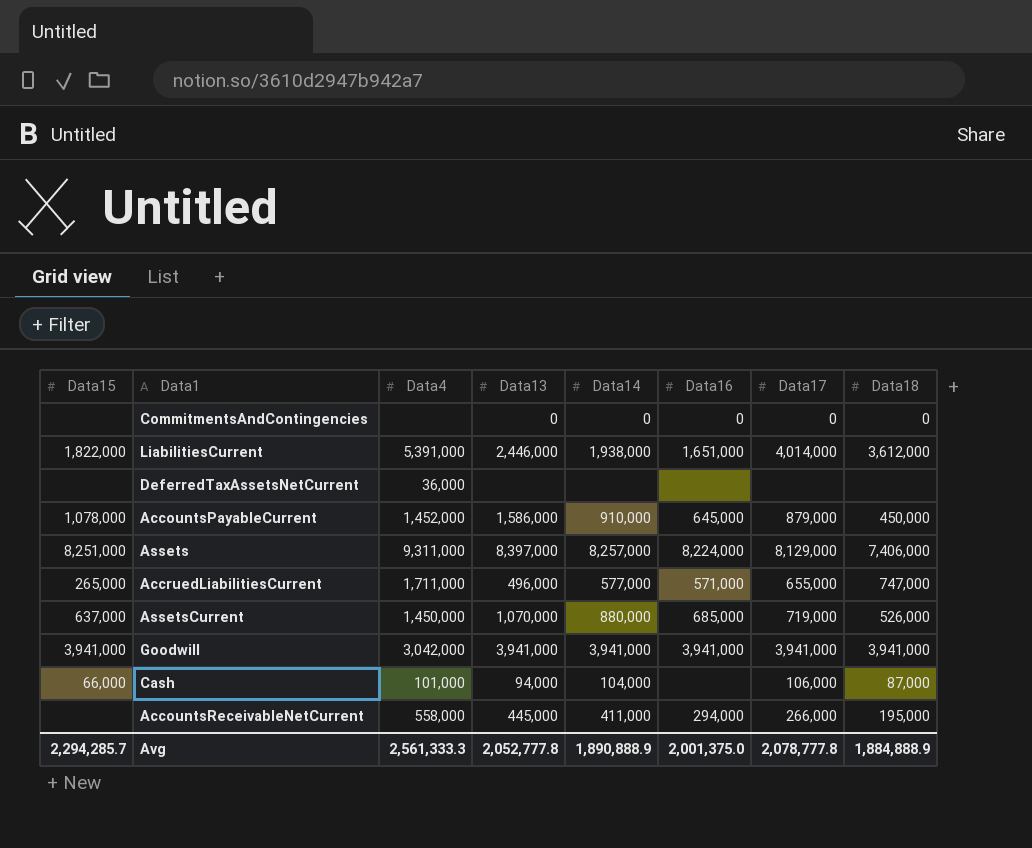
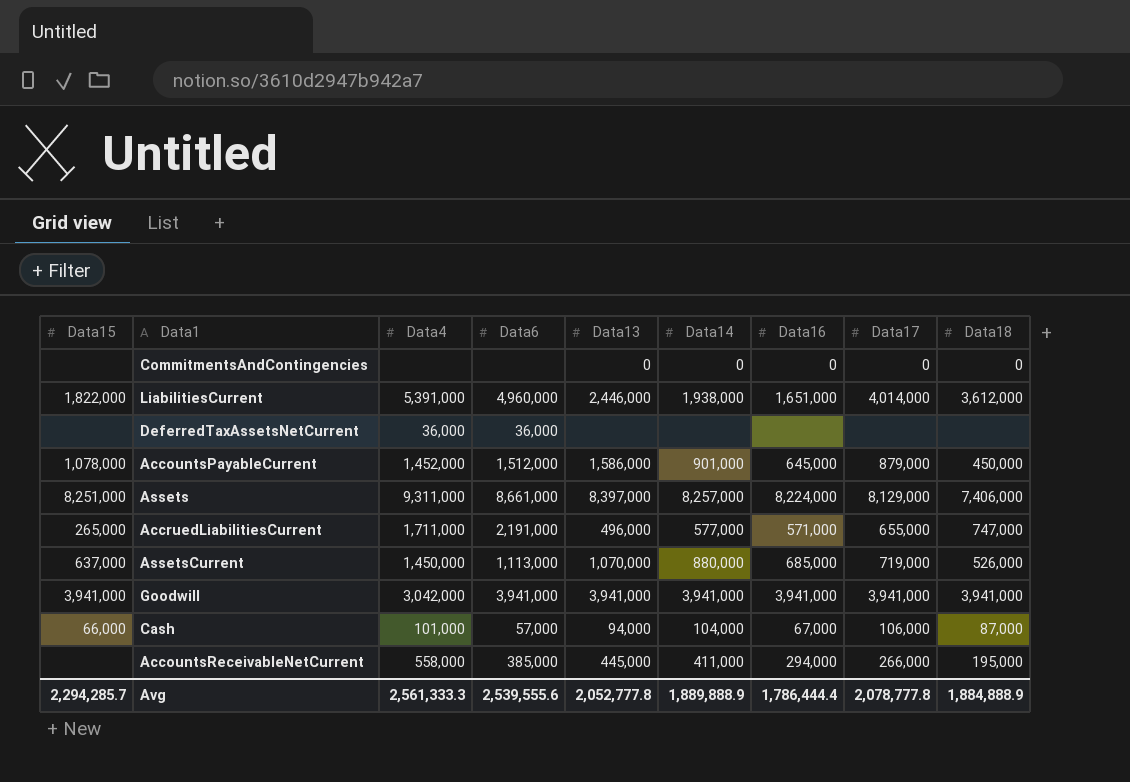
column Data6 | position: none -> 4
AccountsPayableCurrent | Data14: 910,000 -> 901,000
Cash | Data16: none -> 67,000
Avg | Data14: 1,890,888.9 -> 1,889,888.9
Avg | Data16: 2,001,375.0 -> 1,786,444.4

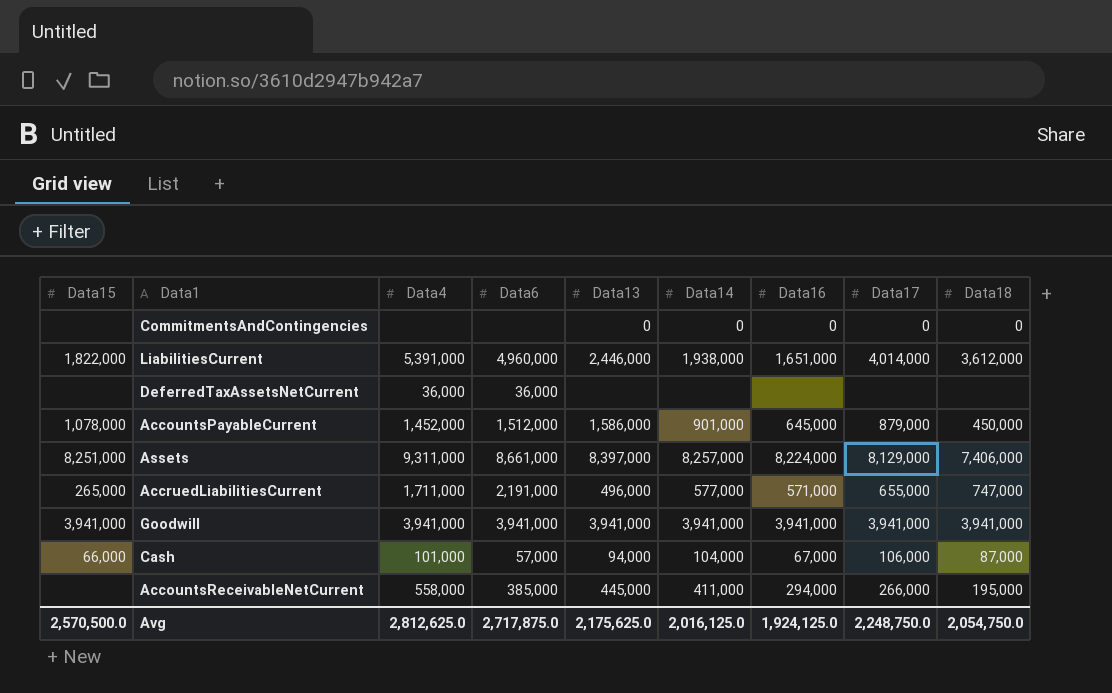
row AssetsCurrent: 637,000 | 1,450,000 | 1,113,000 | 1,070,000 | 880,000 | 685,000 | 719,000 | 526,000 -> none
Goodwill | Data4: 3,042,000 -> 3,941,000
Avg | Data15: 2,294,285.7 -> 2,570,500.0
Avg | Data4: 2,561,333.3 -> 2,812,625.0
Avg | Data6: 2,539,555.6 -> 2,717,875.0
Avg | Data13: 2,052,777.8 -> 2,175,625.0
Avg | Data14: 1,889,888.9 -> 2,016,125.0
Avg | Data16: 1,786,444.4 -> 1,924,125.0
Avg | Data17: 2,078,777.8 -> 2,248,750.0
Avg | Data18: 1,884,888.9 -> 2,054,750.0

